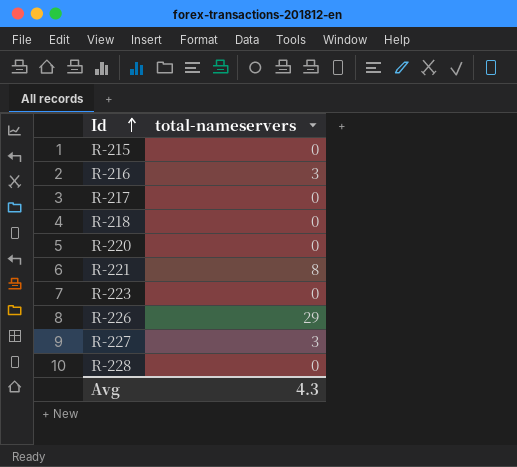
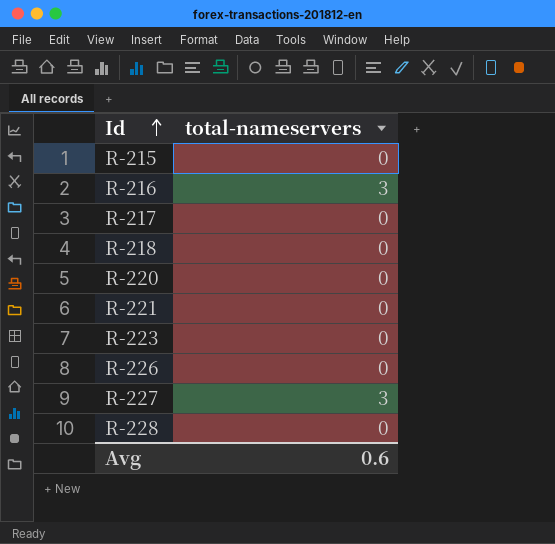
R-221 | total-nameservers: 8 -> 0
R-226 | total-nameservers: 29 -> 0
Avg | total-nameservers: 4.3 -> 0.6

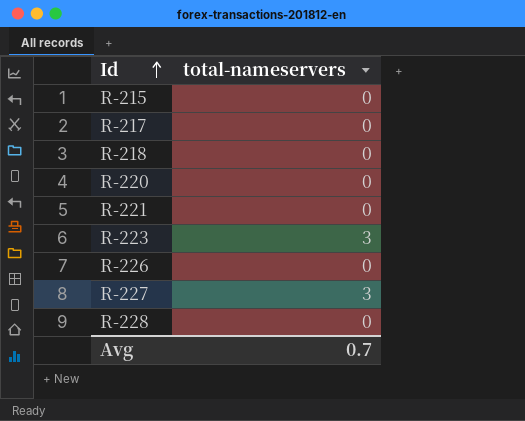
row R-216: 3 -> none
R-223 | total-nameservers: 0 -> 3
Avg | total-nameservers: 0.6 -> 0.7

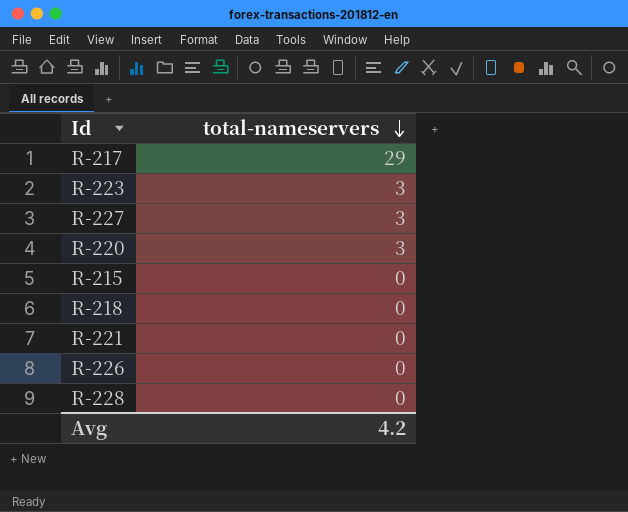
row order: Id ascending -> total-nameservers descending
R-217 | total-nameservers: 0 -> 29
R-220 | total-nameservers: 0 -> 3
Avg | total-nameservers: 0.7 -> 4.2

